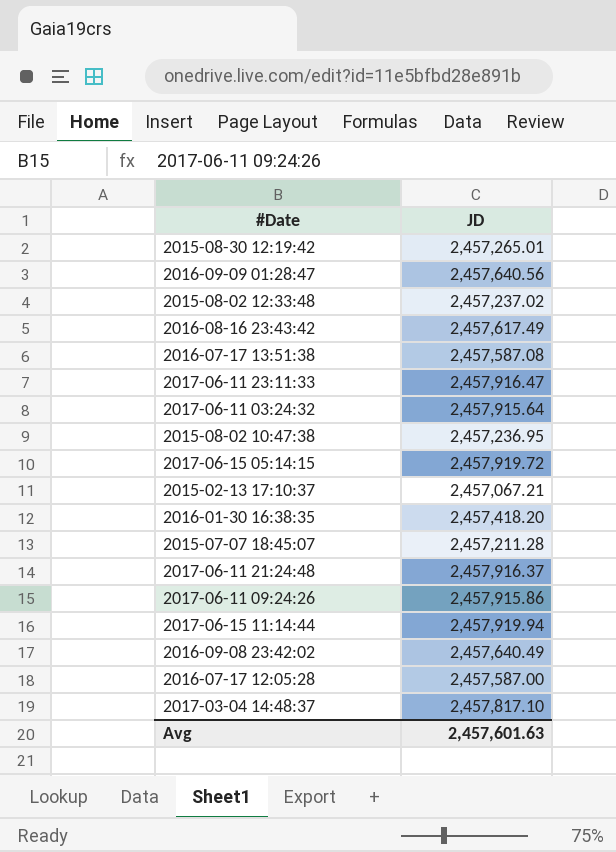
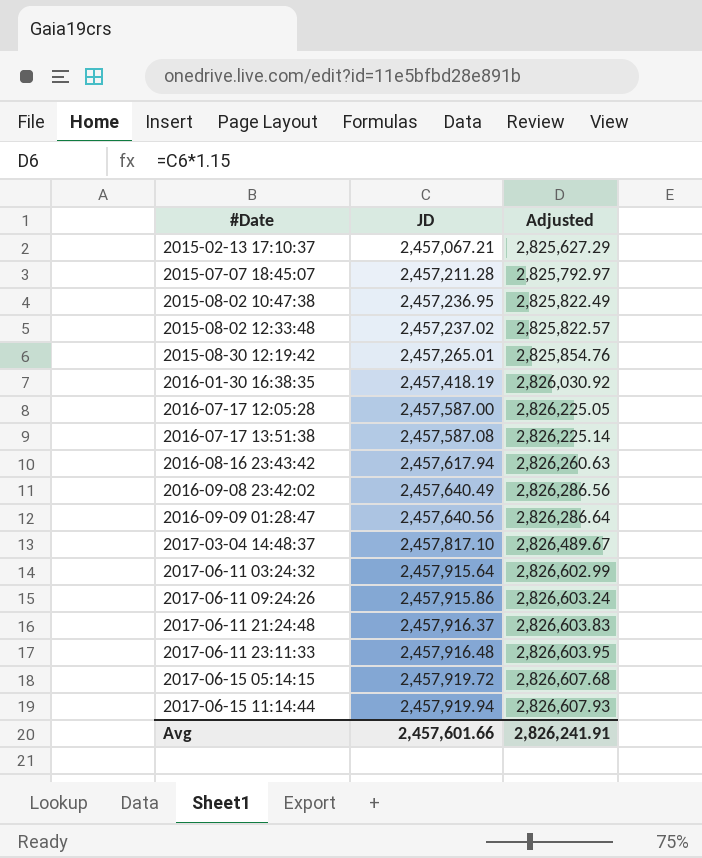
row order: none -> #Date ascending
column Adjusted | formula: none -> [JD] * 1.15
2016-01-30 16:38:35 | JD: 2,457,418.20 -> 2,457,418.19
2016-08-16 23:43:42 | JD: 2,457,617.49 -> 2,457,617.94
2017-06-11 23:11:33 | JD: 2,457,916.47 -> 2,457,916.48
Avg | JD: 2,457,601.63 -> 2,457,601.66

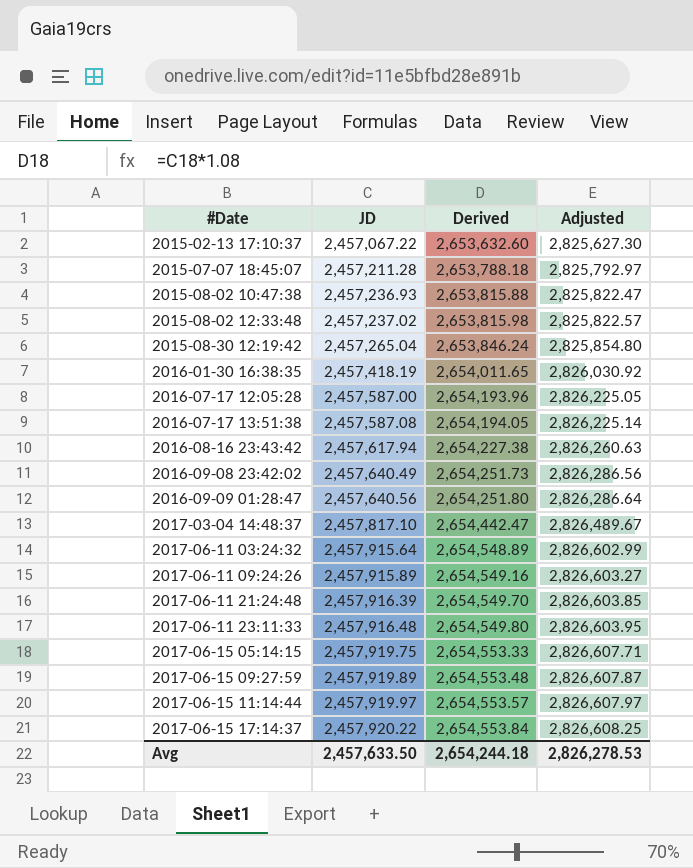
column Derived | formula: none -> [JD] * 1.08
2015-02-13 17:10:37 | JD: 2,457,067.21 -> 2,457,067.22
2015-02-13 17:10:37 | Adjusted: 2,825,627.29 -> 2,825,627.30
2015-08-02 10:47:38 | JD: 2,457,236.95 -> 2,457,236.93
2015-08-02 10:47:38 | Adjusted: 2,825,822.49 -> 2,825,822.47
2015-08-30 12:19:42 | JD: 2,457,265.01 -> 2,457,265.04
2015-08-30 12:19:42 | Adjusted: 2,825,854.76 -> 2,825,854.80
2017-06-11 09:24:26 | JD: 2,457,915.86 -> 2,457,915.89
2017-06-11 09:24:26 | Adjusted: 2,826,603.24 -> 2,826,603.27
2017-06-11 21:24:48 | JD: 2,457,916.37 -> 2,457,916.39
2017-06-11 21:24:48 | Adjusted: 2,826,603.83 -> 2,826,603.85
2017-06-15 05:14:15 | JD: 2,457,919.72 -> 2,457,919.75
2017-06-15 05:14:15 | Adjusted: 2,826,607.68 -> 2,826,607.71
row 2017-06-15 09:27:59: none -> 2,457,919.89 | 2,654,553.48 | 2,826,607.87
2017-06-15 11:14:44 | JD: 2,457,919.94 -> 2,457,919.97
2017-06-15 11:14:44 | Adjusted: 2,826,607.93 -> 2,826,607.97
row 2017-06-15 17:14:37: none -> 2,457,920.22 | 2,654,553.84 | 2,826,608.25
Avg | JD: 2,457,601.66 -> 2,457,633.50
Avg | Adjusted: 2,826,241.91 -> 2,826,278.53

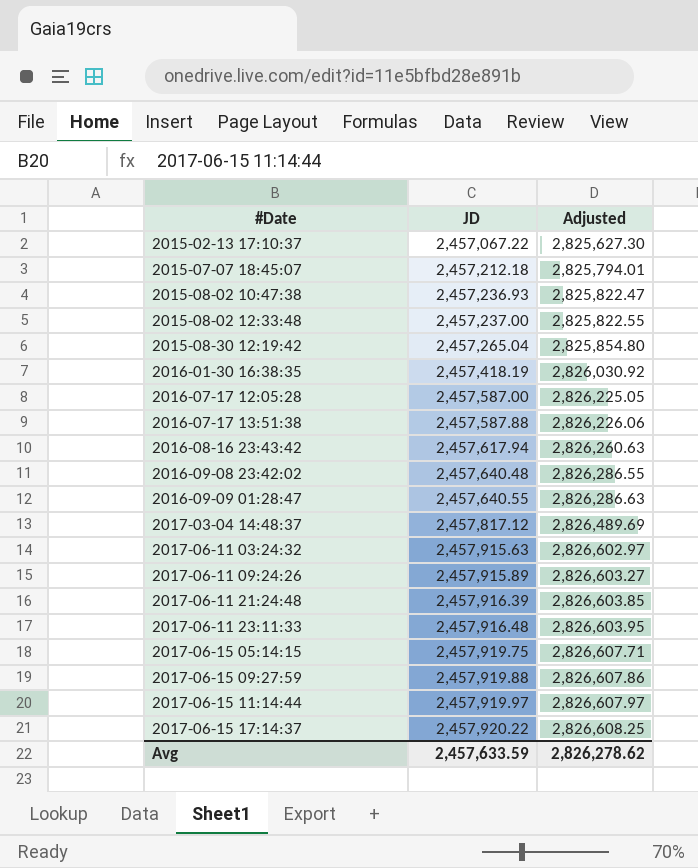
column Derived | formula: [JD] * 1.08 -> none
2015-07-07 18:45:07 | JD: 2,457,211.28 -> 2,457,212.18
2015-07-07 18:45:07 | Adjusted: 2,825,792.97 -> 2,825,794.01
2015-08-02 12:33:48 | JD: 2,457,237.02 -> 2,457,237.00
2015-08-02 12:33:48 | Adjusted: 2,825,822.57 -> 2,825,822.55
2016-07-17 13:51:38 | JD: 2,457,587.08 -> 2,457,587.88
2016-07-17 13:51:38 | Adjusted: 2,826,225.14 -> 2,826,226.06
2016-09-08 23:42:02 | JD: 2,457,640.49 -> 2,457,640.48
2016-09-08 23:42:02 | Adjusted: 2,826,286.56 -> 2,826,286.55
2016-09-09 01:28:47 | JD: 2,457,640.56 -> 2,457,640.55
2016-09-09 01:28:47 | Adjusted: 2,826,286.64 -> 2,826,286.63
2017-03-04 14:48:37 | JD: 2,457,817.10 -> 2,457,817.12
2017-03-04 14:48:37 | Adjusted: 2,826,489.67 -> 2,826,489.69
2017-06-11 03:24:32 | JD: 2,457,915.64 -> 2,457,915.63
2017-06-11 03:24:32 | Adjusted: 2,826,602.99 -> 2,826,602.97
2017-06-15 09:27:59 | JD: 2,457,919.89 -> 2,457,919.88
2017-06-15 09:27:59 | Adjusted: 2,826,607.87 -> 2,826,607.86
Avg | JD: 2,457,633.50 -> 2,457,633.59
Avg | Adjusted: 2,826,278.53 -> 2,826,278.62

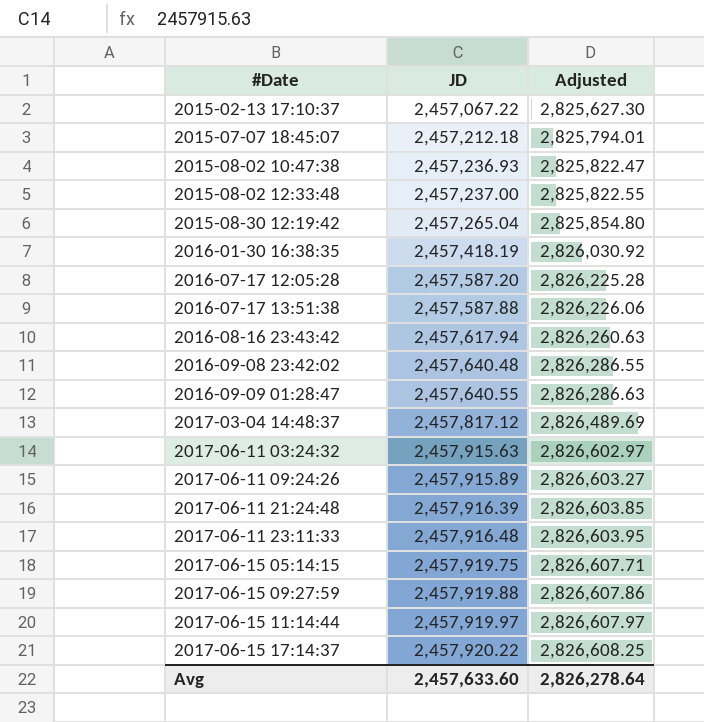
2016-07-17 12:05:28 | JD: 2,457,587.00 -> 2,457,587.20
2016-07-17 12:05:28 | Adjusted: 2,826,225.05 -> 2,826,225.28
Avg | JD: 2,457,633.59 -> 2,457,633.60
Avg | Adjusted: 2,826,278.62 -> 2,826,278.64

